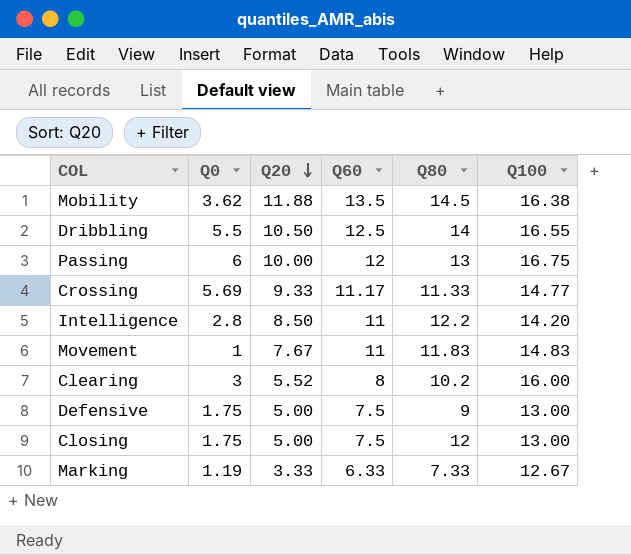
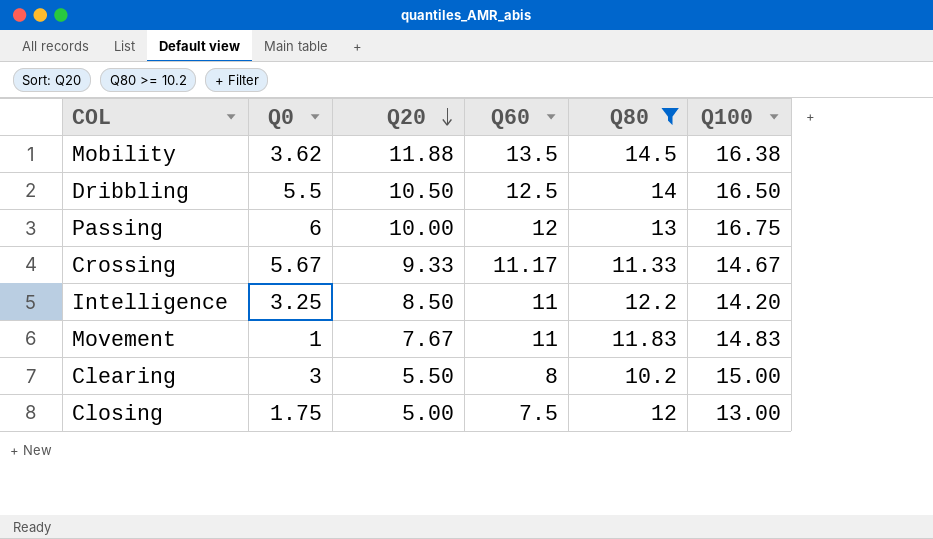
filter: none -> Q80 >= 10.2
Dribbling | Q100: 16.55 -> 16.50
Crossing | Q0: 5.69 -> 5.67
Crossing | Q100: 14.77 -> 14.67
Intelligence | Q0: 2.8 -> 3.25
Clearing | Q20: 5.52 -> 5.50
Clearing | Q100: 16.00 -> 15.00

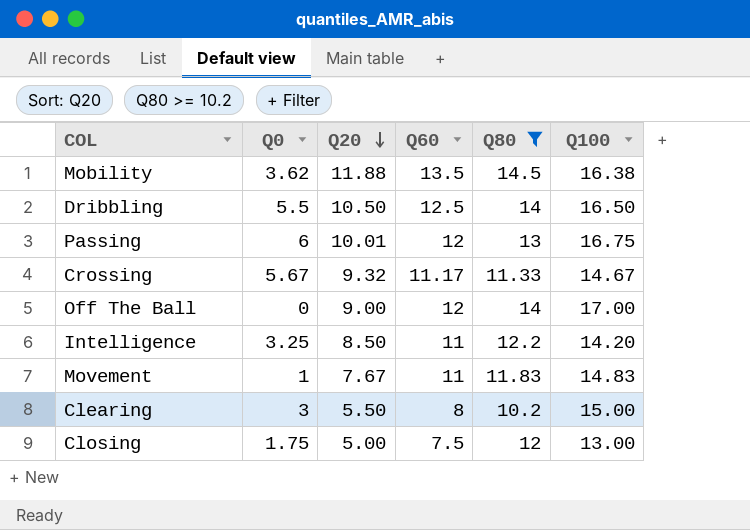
Passing | Q20: 10.00 -> 10.01
Crossing | Q20: 9.33 -> 9.32
row Off The Ball: none -> 0 | 9.00 | 12 | 14 | 17.00

